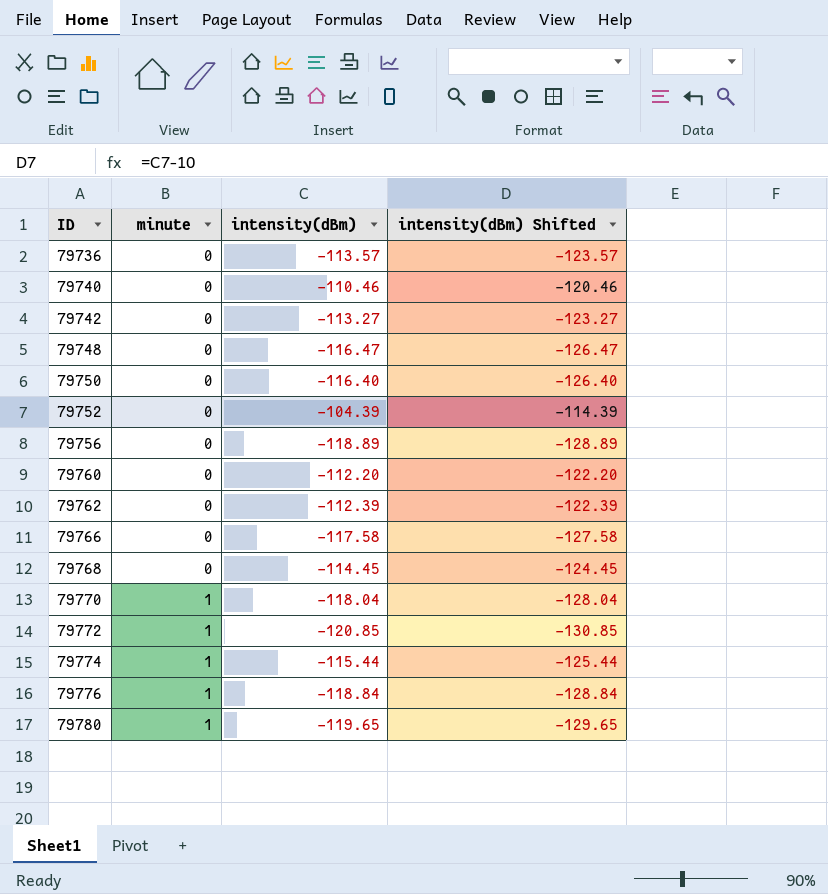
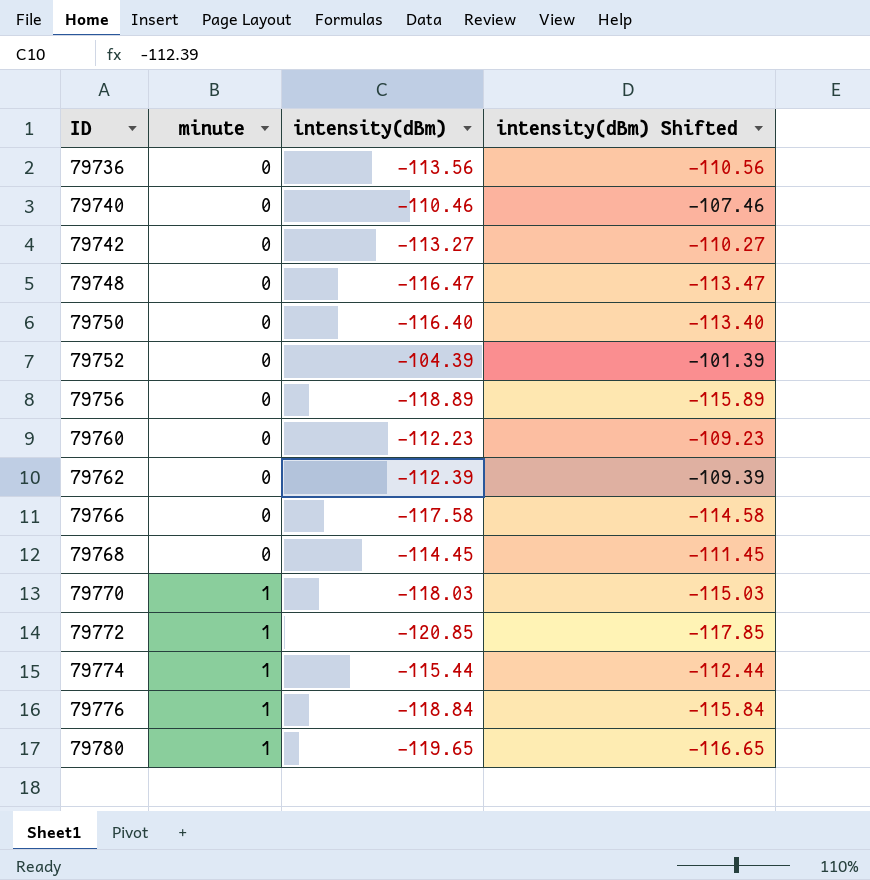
column intensity(dBm) Shifted | formula: [intensity(dBm)] - 10 -> [intensity(dBm)] + 3
79736 | intensity(dBm): -113.57 -> -113.56
79760 | intensity(dBm): -112.20 -> -112.23
79770 | intensity(dBm): -118.04 -> -118.03

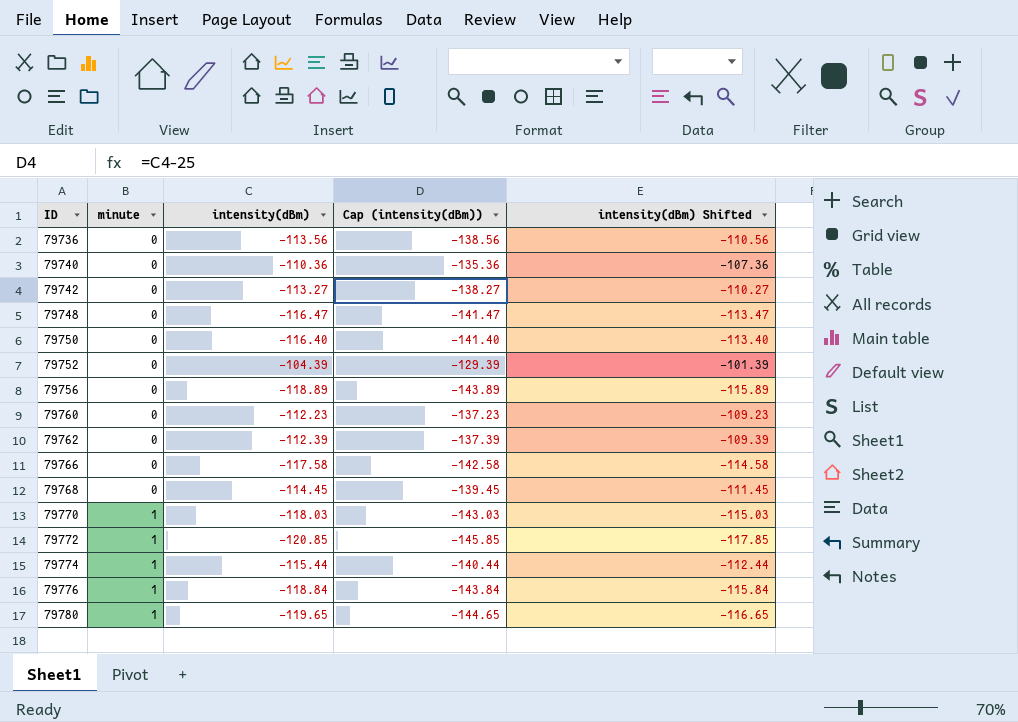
column Cap (intensity(dBm)) | formula: none -> [intensity(dBm)] - 25
79740 | intensity(dBm): -110.46 -> -110.36
79740 | intensity(dBm) Shifted: -107.46 -> -107.36

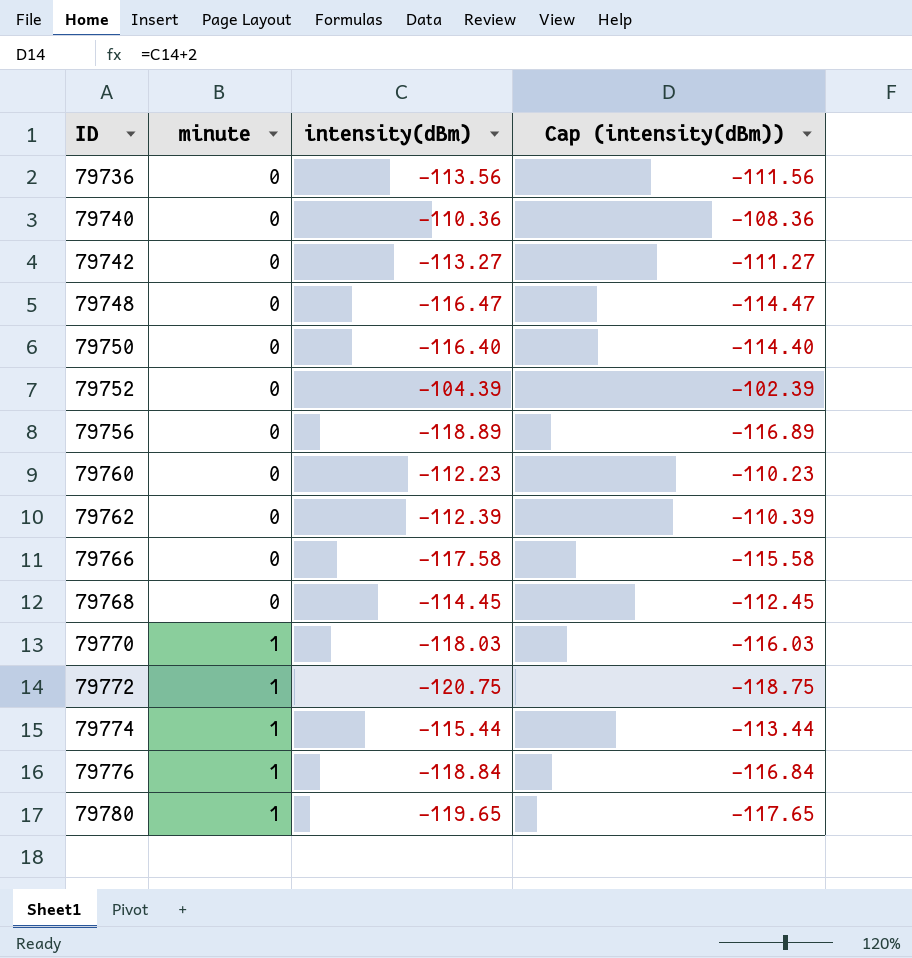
column intensity(dBm) Shifted | formula: [intensity(dBm)] + 3 -> none
column Cap (intensity(dBm)) | formula: [intensity(dBm)] - 25 -> [intensity(dBm)] + 2
79772 | intensity(dBm): -120.85 -> -120.75

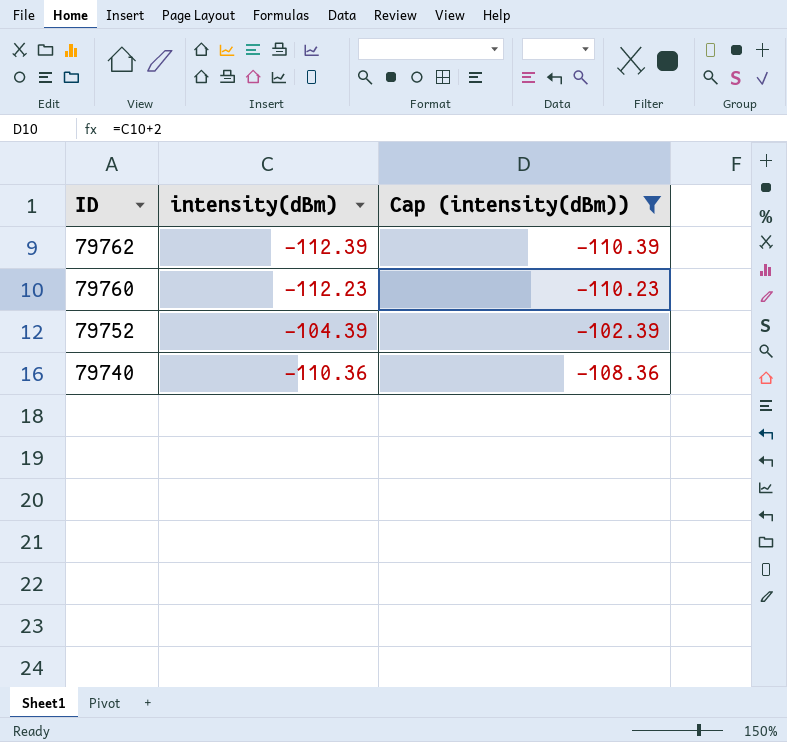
filter: none -> Cap (intensity(dBm)) >= -110.39
row order: ID ascending -> ID descending
column minute | position: 2 -> none

